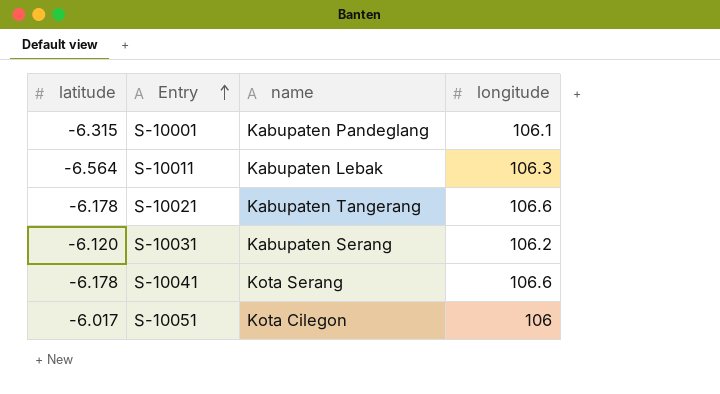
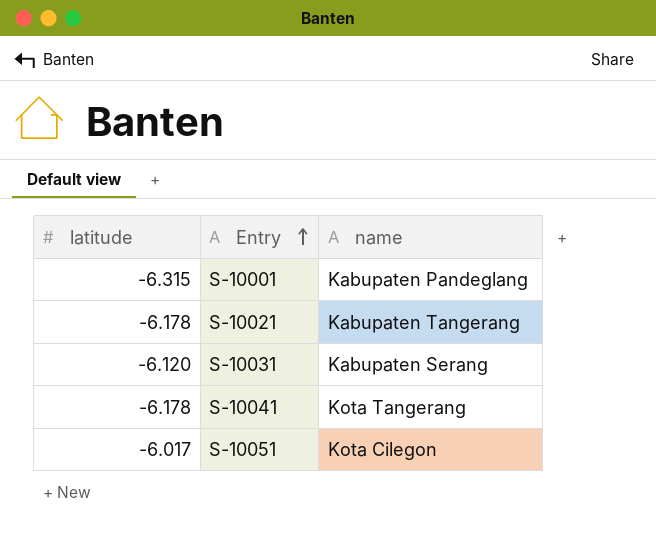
column longitude | position: 4 -> none
row S-10011: -6.564 | Kabupaten Lebak | 106.3 -> none
S-10041 | name: Kota Serang -> Kota Tangerang

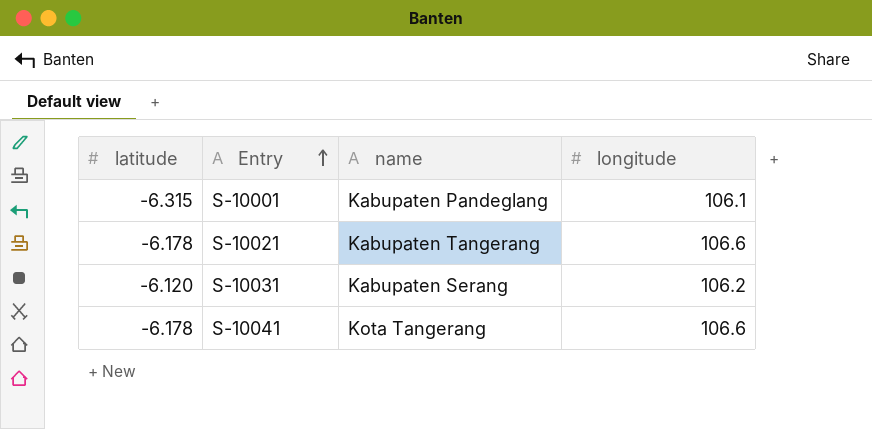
column longitude | position: none -> 4
row S-10051: -6.017 | Kota Cilegon -> none

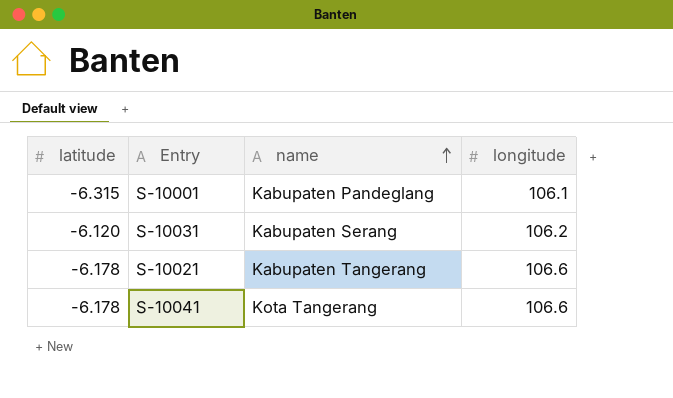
row order: Entry ascending -> name ascending

